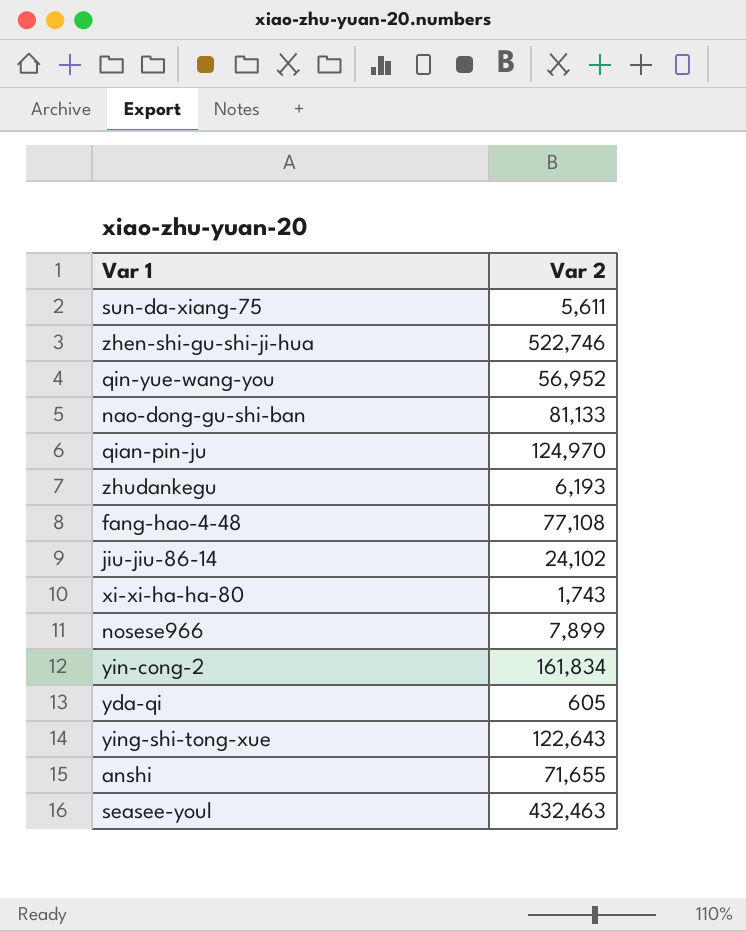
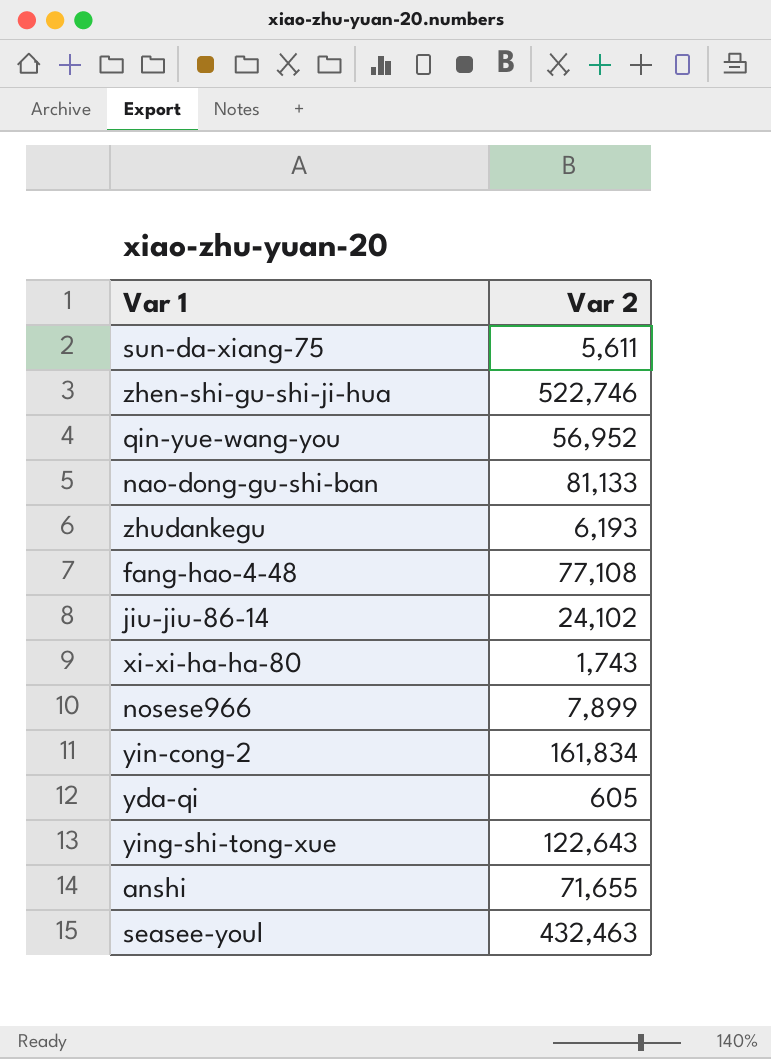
row qian-pin-ju: 124,970 -> none

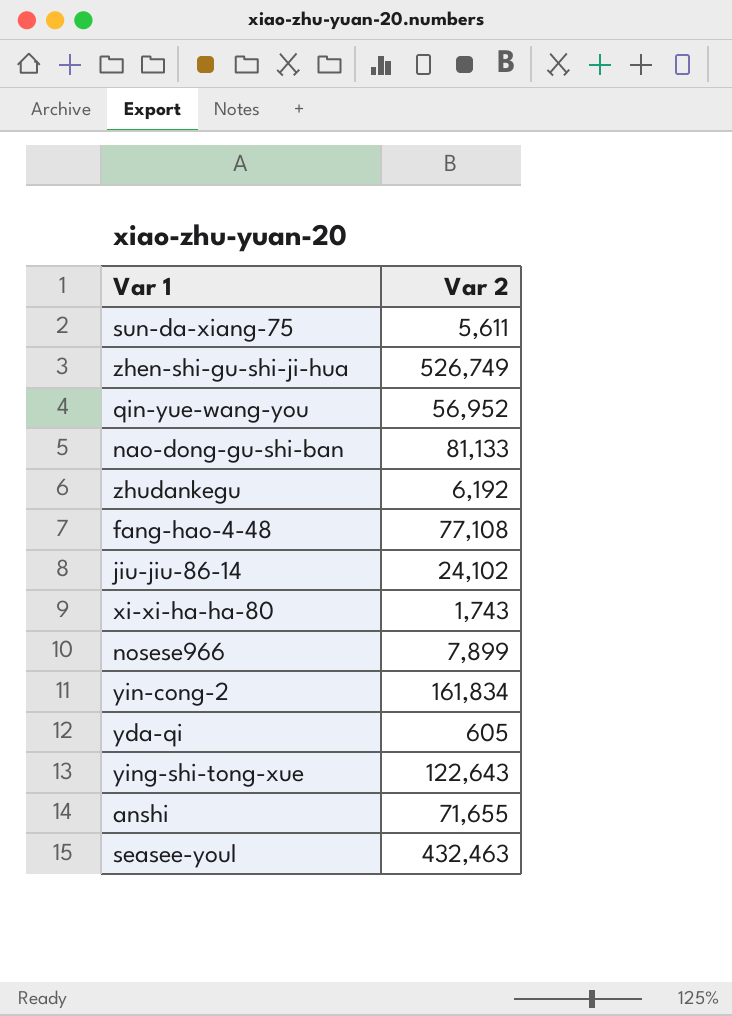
zhen-shi-gu-shi-ji-hua | Var 2: 522,746 -> 526,749
zhudankegu | Var 2: 6,193 -> 6,192

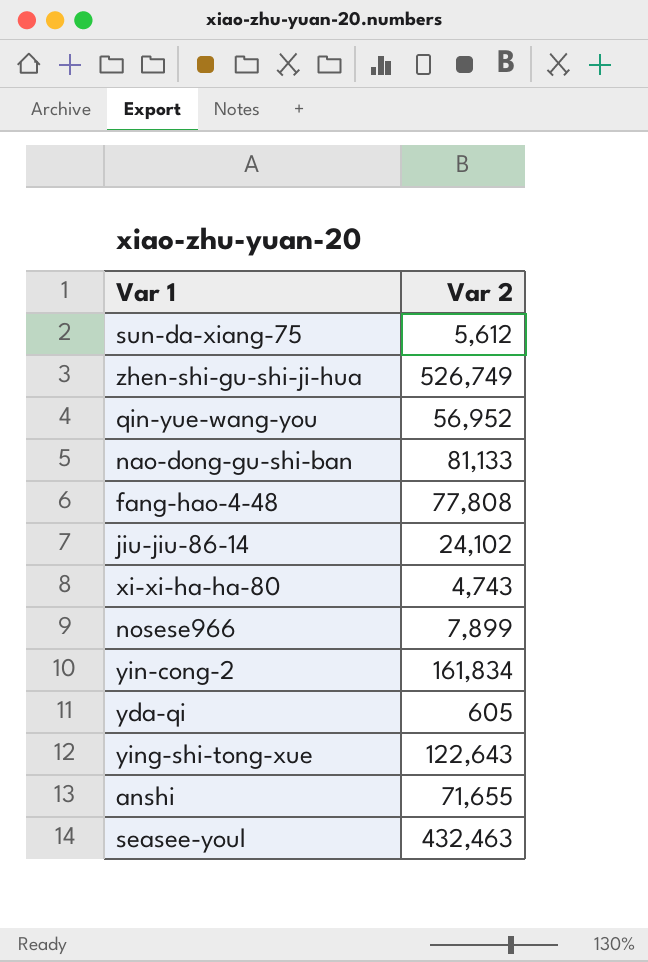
row zhudankegu: 6,192 -> none
sun-da-xiang-75 | Var 2: 5,611 -> 5,612
fang-hao-4-48 | Var 2: 77,108 -> 77,808
xi-xi-ha-ha-80 | Var 2: 1,743 -> 4,743

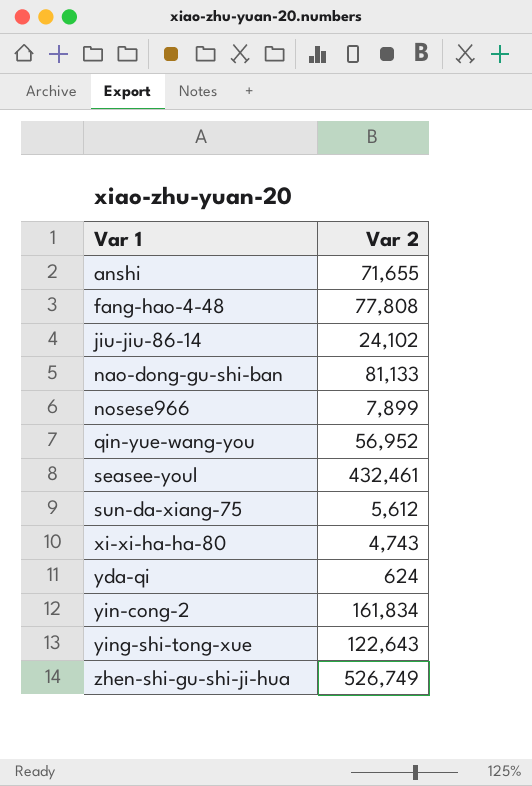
row order: none -> Var 1 ascending
seasee-youl | Var 2: 432,463 -> 432,461
yda-qi | Var 2: 605 -> 624

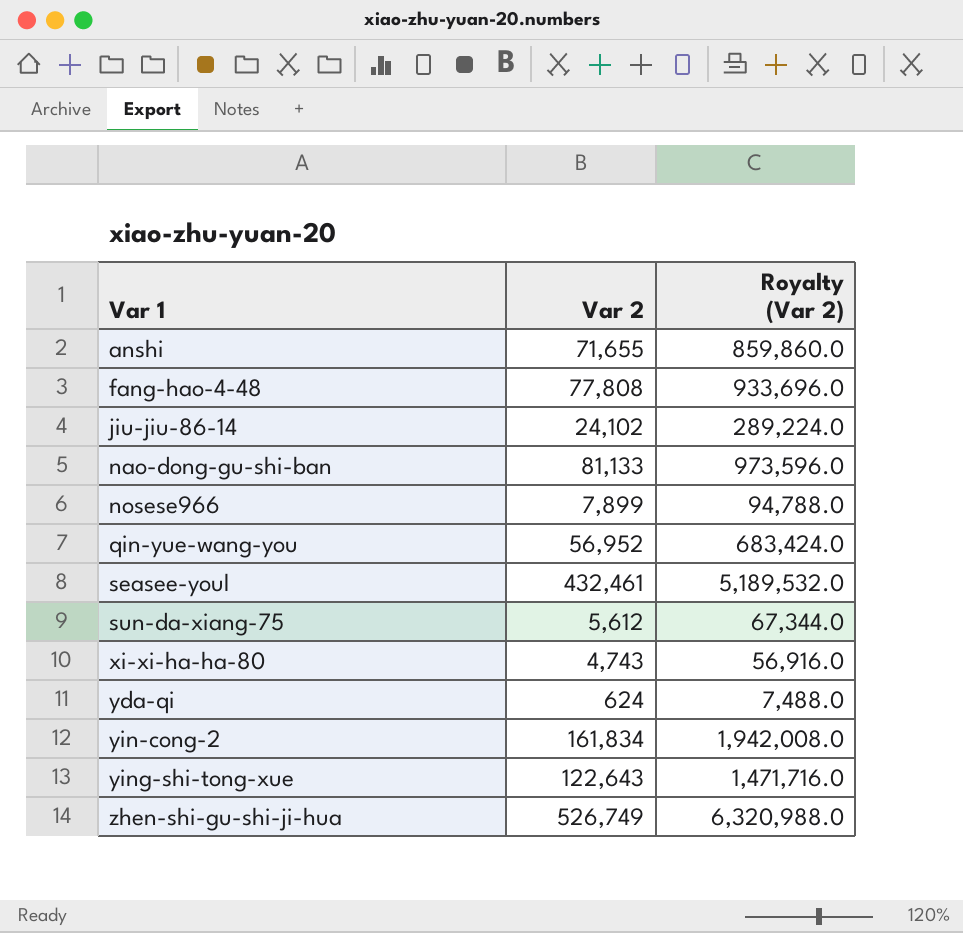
column Royalty (Var 2) | formula: none -> [Var 2] * 12

